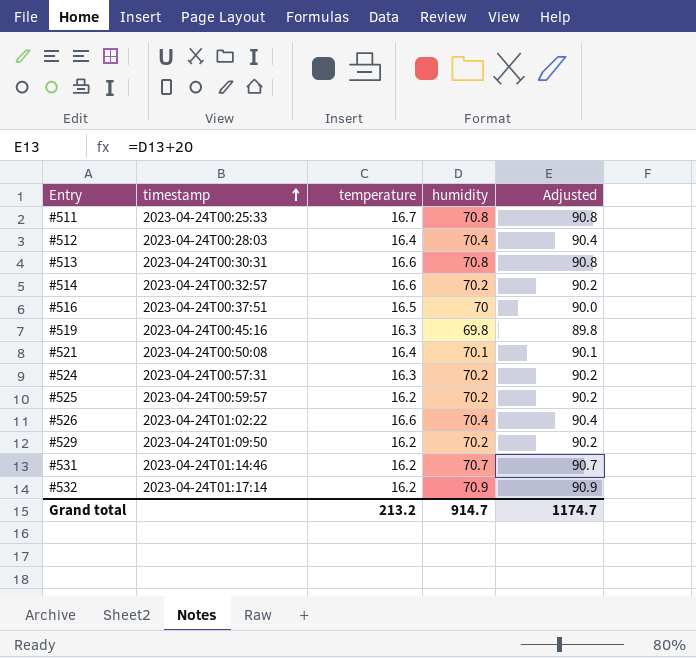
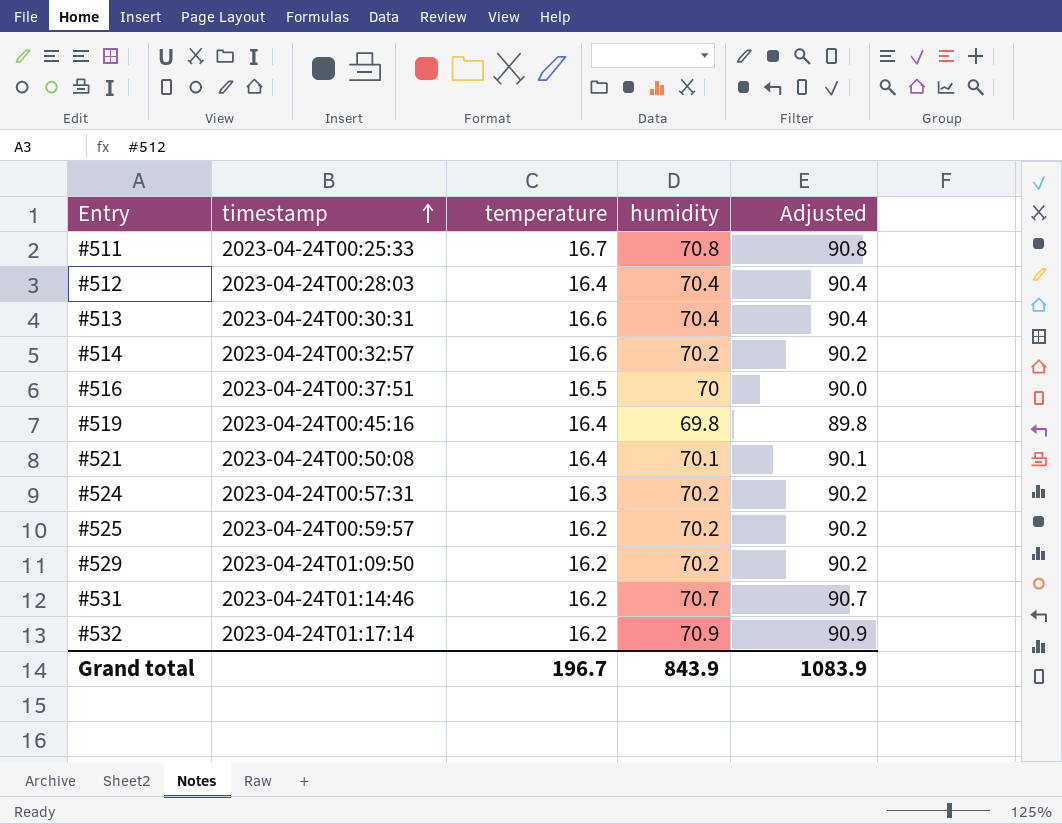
row #526: 2023-04-24T01:02:22 | 16.6 | 70.4 | 90.4 -> none
#513 | humidity: 70.8 -> 70.4
#513 | Adjusted: 90.8 -> 90.4
#519 | temperature: 16.3 -> 16.4
Grand total | temperature: 213.2 -> 196.7
Grand total | humidity: 914.7 -> 843.9
Grand total | Adjusted: 1174.7 -> 1083.9

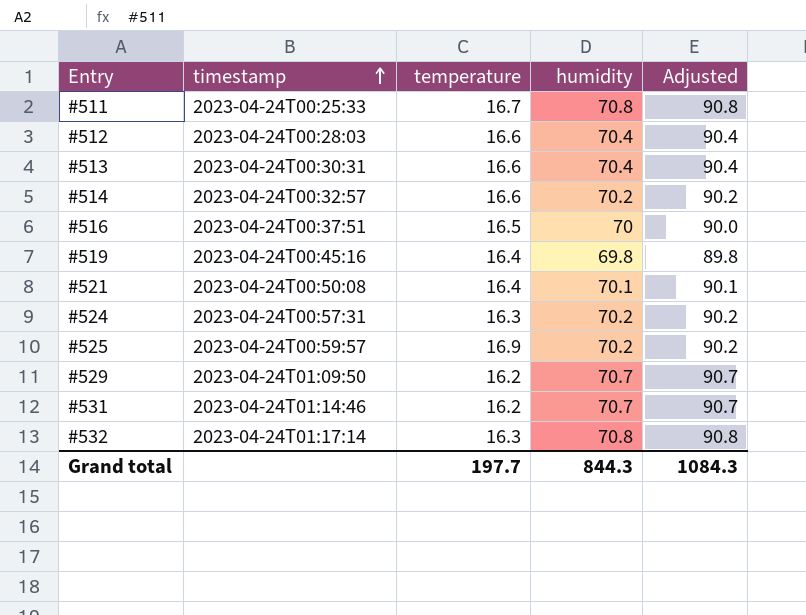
#512 | temperature: 16.4 -> 16.6
#525 | temperature: 16.2 -> 16.9
#529 | humidity: 70.2 -> 70.7
#529 | Adjusted: 90.2 -> 90.7
#532 | temperature: 16.2 -> 16.3
#532 | humidity: 70.9 -> 70.8
#532 | Adjusted: 90.9 -> 90.8
Grand total | temperature: 196.7 -> 197.7
Grand total | humidity: 843.9 -> 844.3
Grand total | Adjusted: 1083.9 -> 1084.3

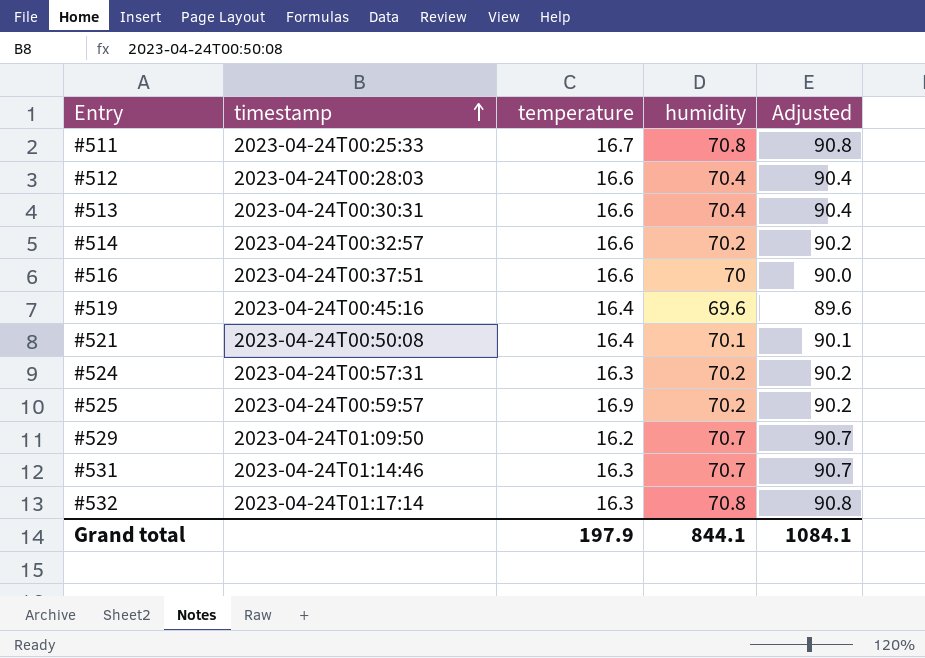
#516 | temperature: 16.5 -> 16.6
#519 | humidity: 69.8 -> 69.6
#519 | Adjusted: 89.8 -> 89.6
#531 | temperature: 16.2 -> 16.3
Grand total | temperature: 197.7 -> 197.9
Grand total | humidity: 844.3 -> 844.1
Grand total | Adjusted: 1084.3 -> 1084.1

